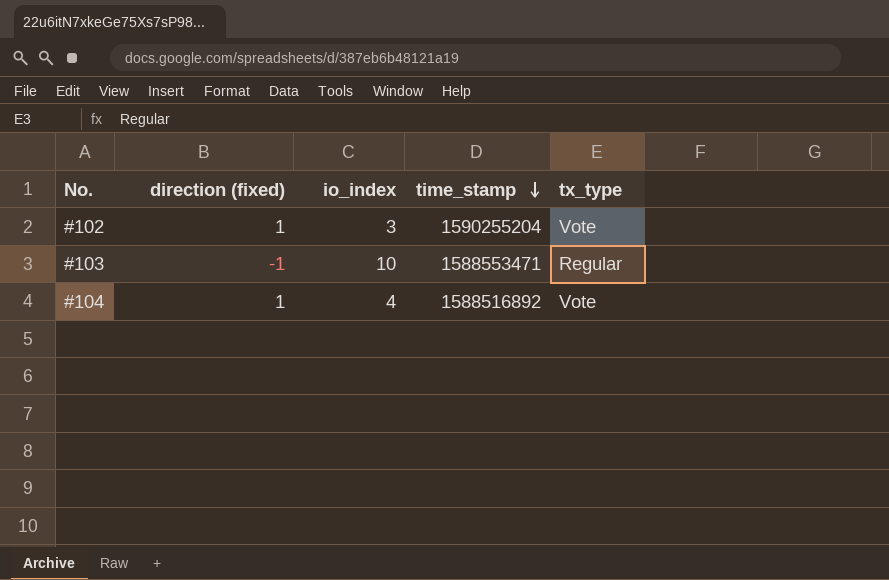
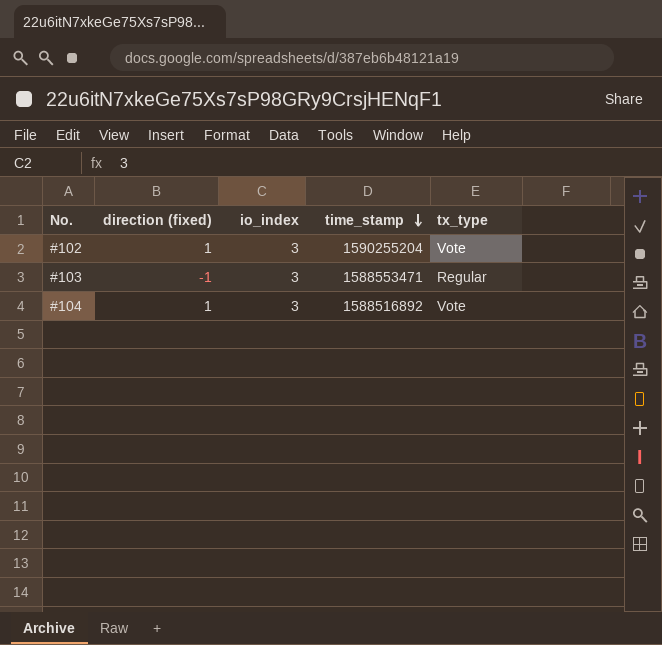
#103 | io_index: 10 -> 3
#104 | io_index: 4 -> 3

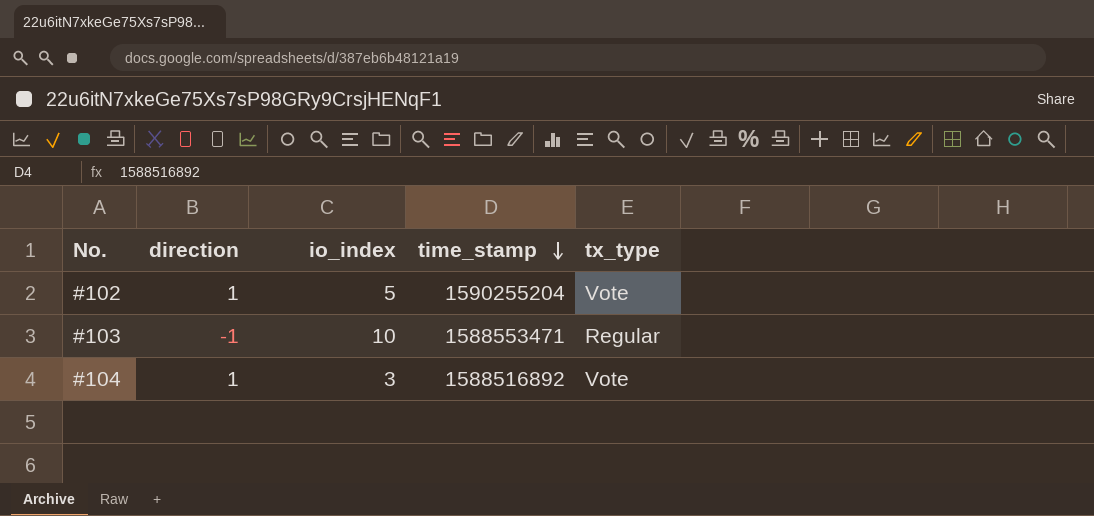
column name: direction (fixed) -> direction
#102 | io_index: 3 -> 5
#103 | io_index: 3 -> 10

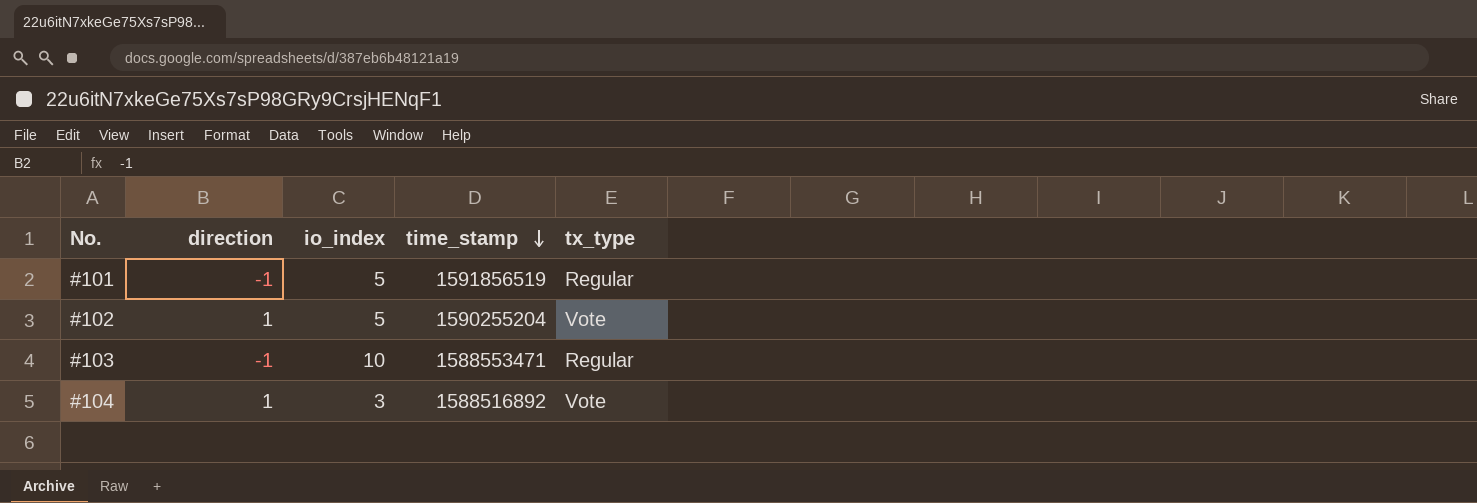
row #101: none -> -1 | 5 | 1591856519 | Regular

